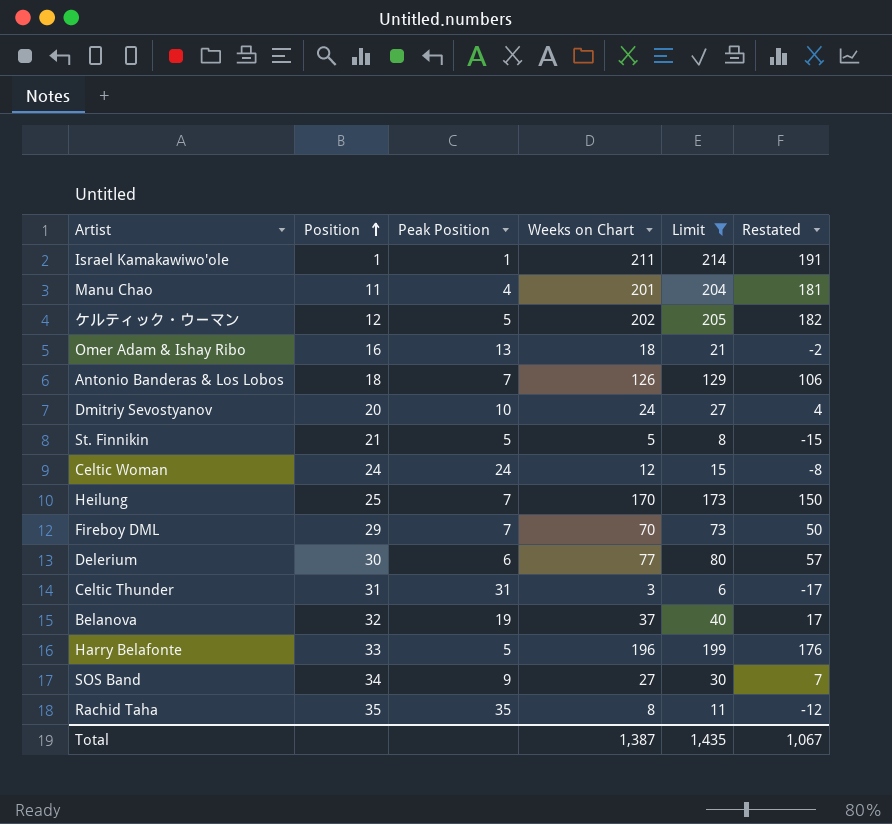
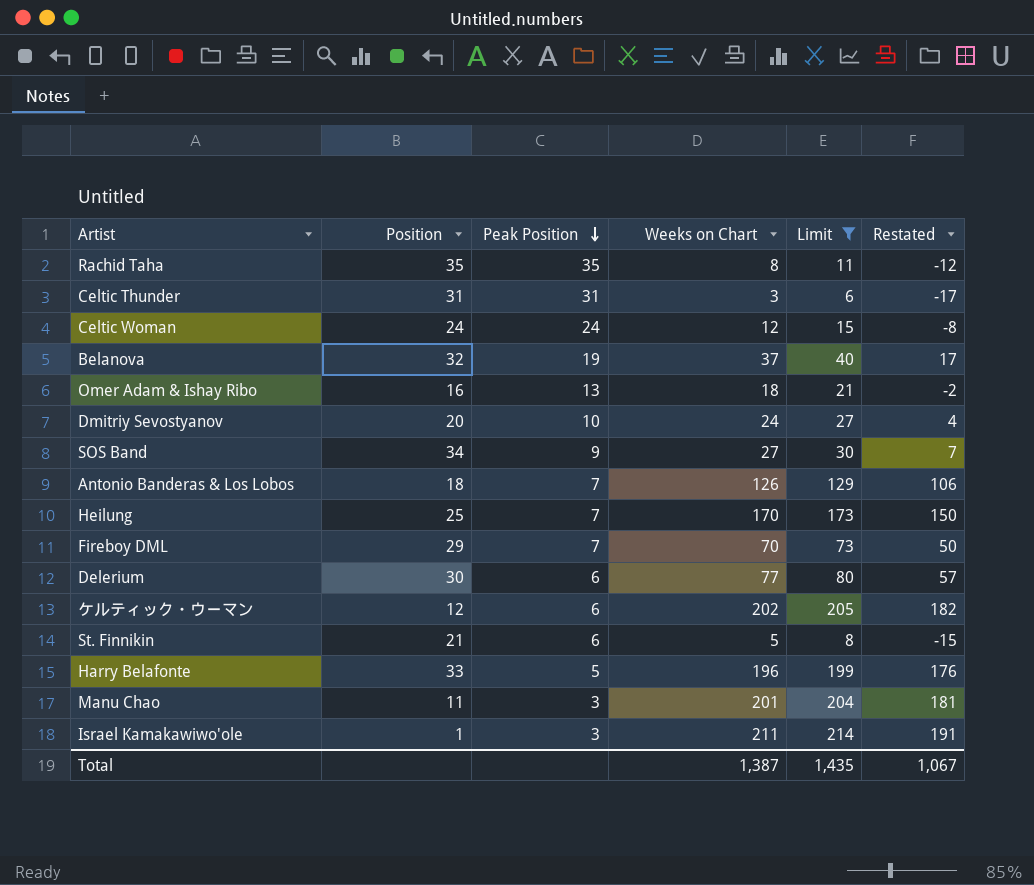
row order: Position ascending -> Peak Position descending
ケルティック・ウーマン | Peak Position: 5 -> 6
St. Finnikin | Peak Position: 5 -> 6
Manu Chao | Peak Position: 4 -> 3
Israel Kamakawiwo'ole | Peak Position: 1 -> 3

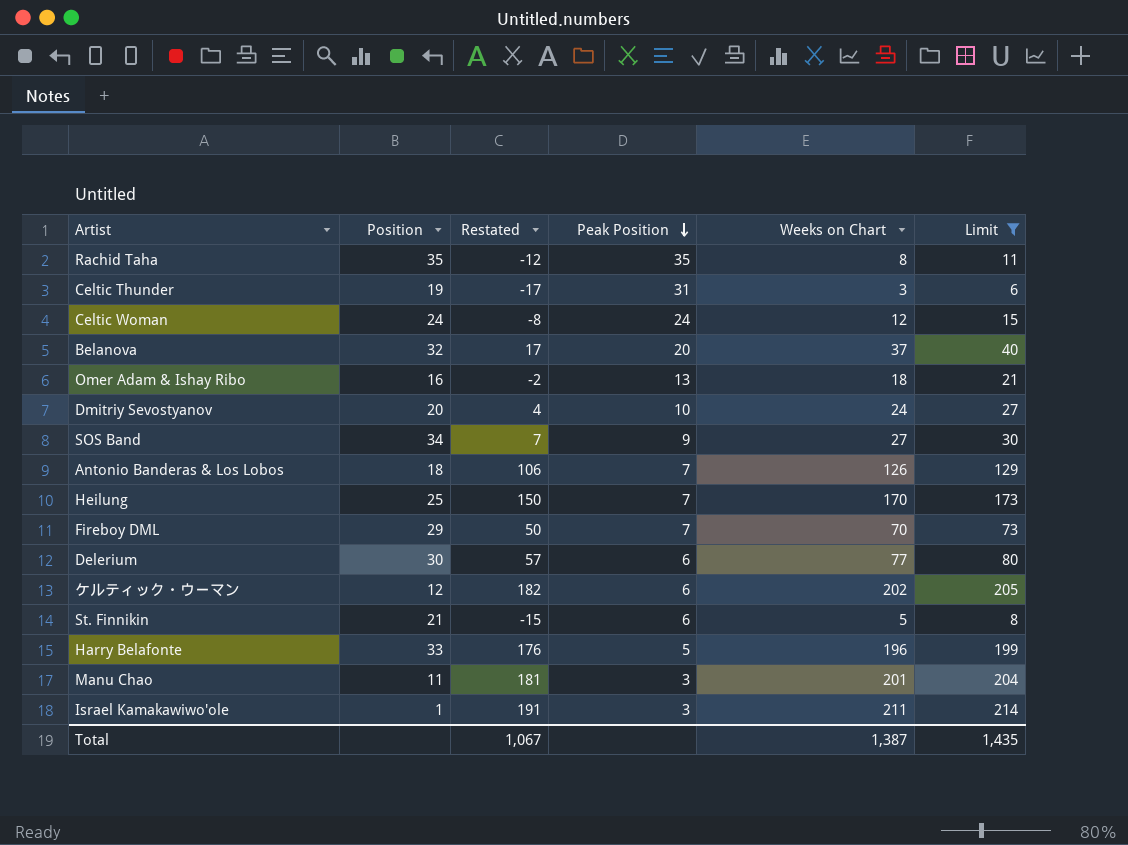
column Restated | position: 6 -> 3
Celtic Thunder | Position: 31 -> 19
Belanova | Peak Position: 19 -> 20

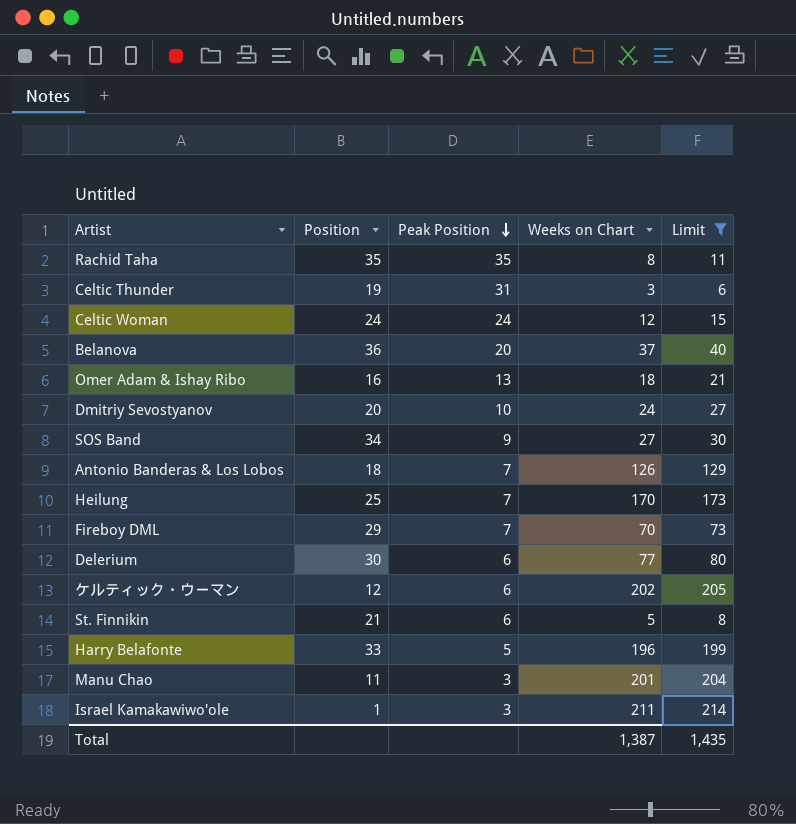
column Restated | formula: [Weeks on Chart] - 20 -> none
Belanova | Position: 32 -> 36

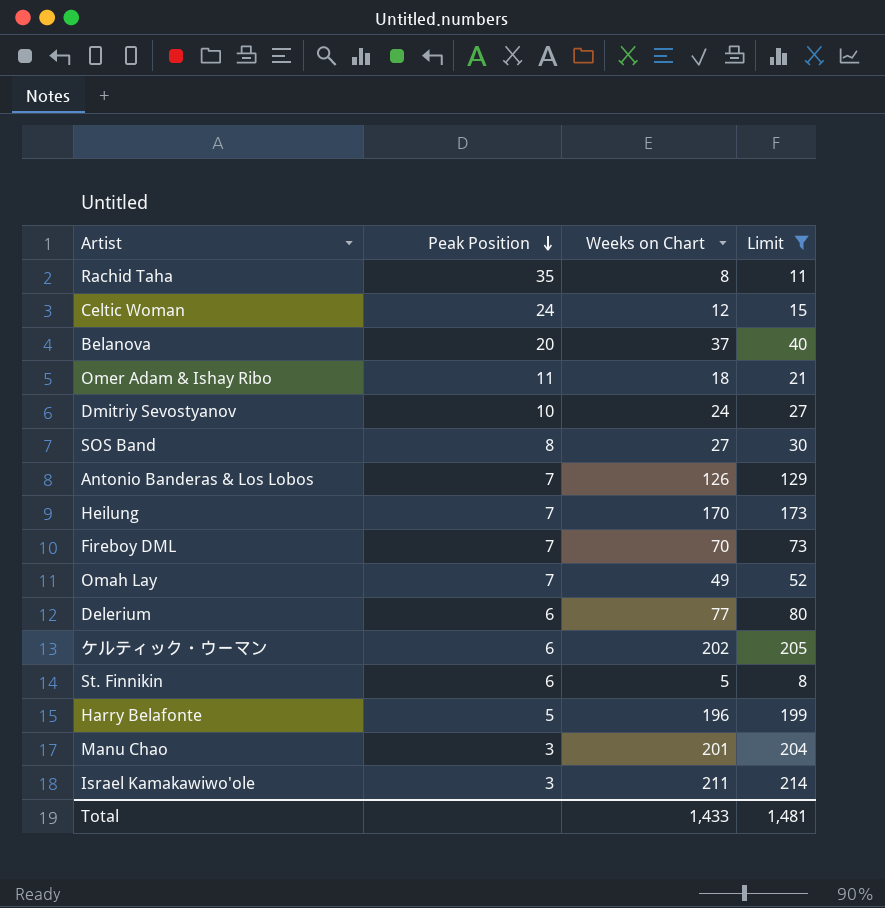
column Position | position: 2 -> none
row Celtic Thunder: 19 | 31 | 3 | 6 -> none
Omer Adam & Ishay Ribo | Peak Position: 13 -> 11
SOS Band | Peak Position: 9 -> 8
row Omah Lay: none -> 7 | 49 | 52
Total | Weeks on Chart: 1,387 -> 1,433
Total | Limit: 1,435 -> 1,481

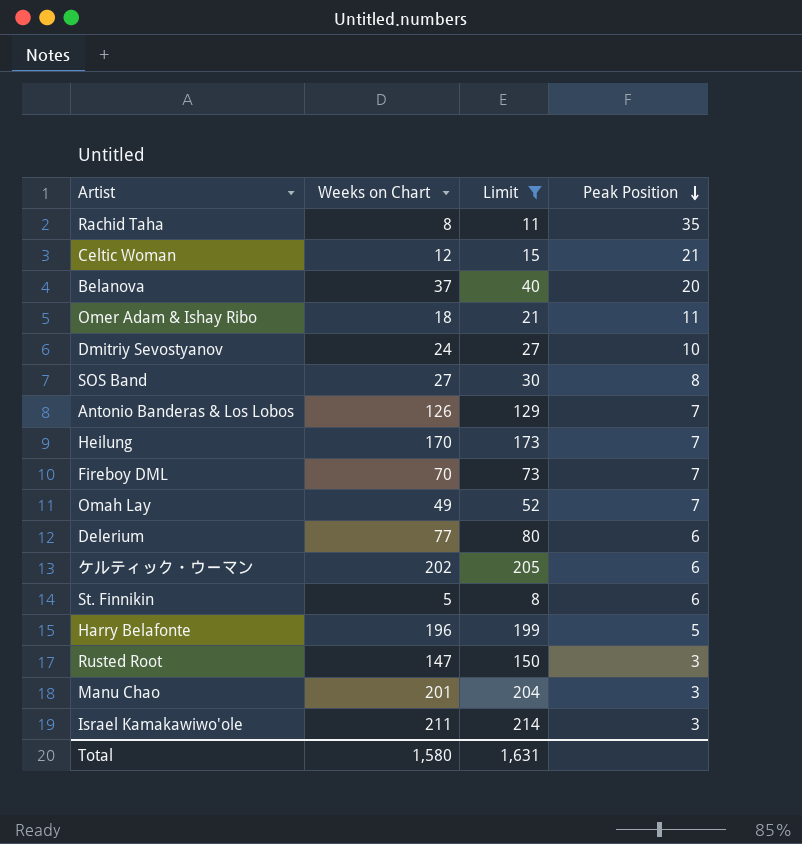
column Peak Position | position: 2 -> 4
Celtic Woman | Peak Position: 24 -> 21
row Rusted Root: none -> 147 | 150 | 3
Total | Weeks on Chart: 1,433 -> 1,580
Total | Limit: 1,481 -> 1,631

